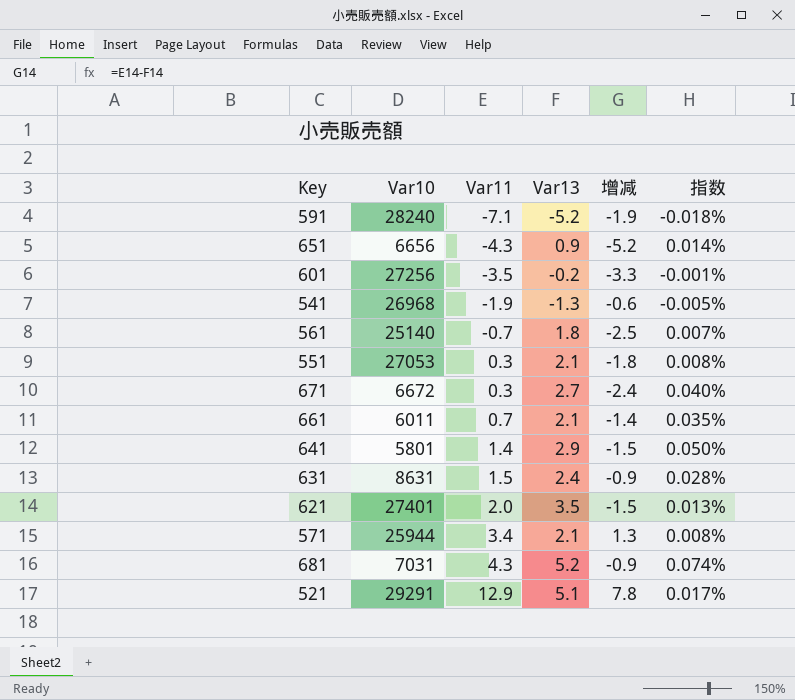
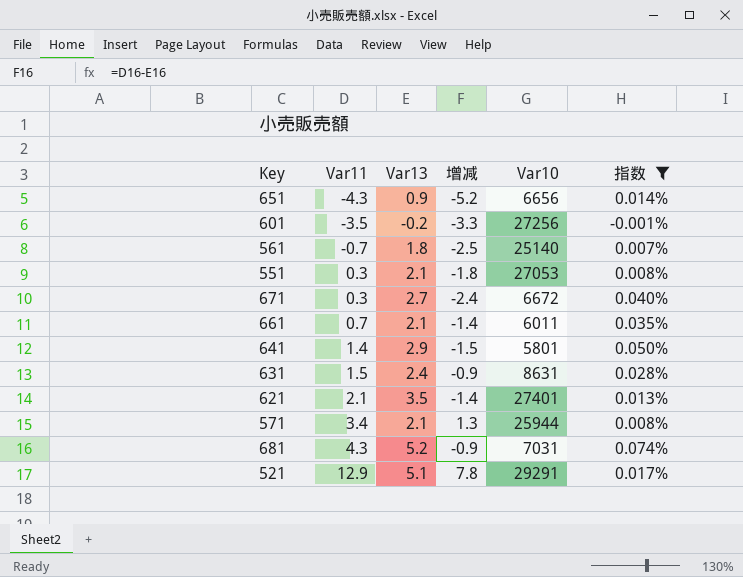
filter: none -> 指数 >= -0.001%
column Var10 | position: 2 -> 5
621 | Var11: 2.0 -> 2.1
621 | 增减: -1.5 -> -1.4

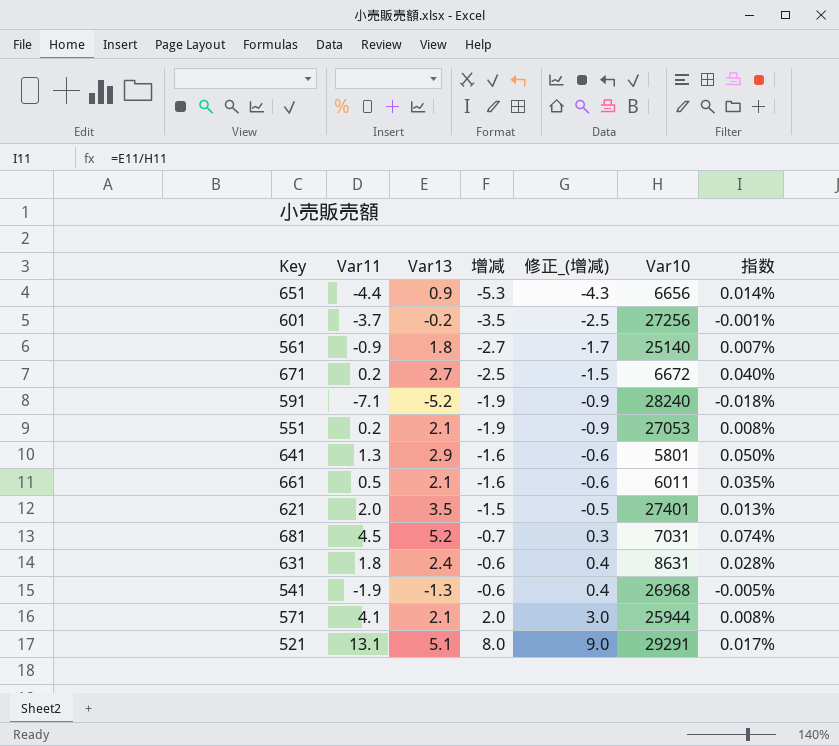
filter: 指数 >= -0.001% -> none
row order: Var11 ascending -> 增减 ascending
column 修正_(增减) | formula: none -> [增减] + 1
651 | Var11: -4.3 -> -4.4
651 | 增减: -5.2 -> -5.3
601 | Var11: -3.5 -> -3.7
601 | 增减: -3.3 -> -3.5
561 | Var11: -0.7 -> -0.9
561 | 增减: -2.5 -> -2.7
671 | Var11: 0.3 -> 0.2
671 | 增减: -2.4 -> -2.5
551 | Var11: 0.3 -> 0.2
551 | 增减: -1.8 -> -1.9
641 | Var11: 1.4 -> 1.3
641 | 增减: -1.5 -> -1.6
661 | Var11: 0.7 -> 0.5
661 | 增减: -1.4 -> -1.6
621 | Var11: 2.1 -> 2.0
621 | 增减: -1.4 -> -1.5
681 | Var11: 4.3 -> 4.5
681 | 增减: -0.9 -> -0.7
631 | Var11: 1.5 -> 1.8
631 | 增减: -0.9 -> -0.6
571 | Var11: 3.4 -> 4.1
571 | 增减: 1.3 -> 2.0
521 | Var11: 12.9 -> 13.1
521 | 增减: 7.8 -> 8.0

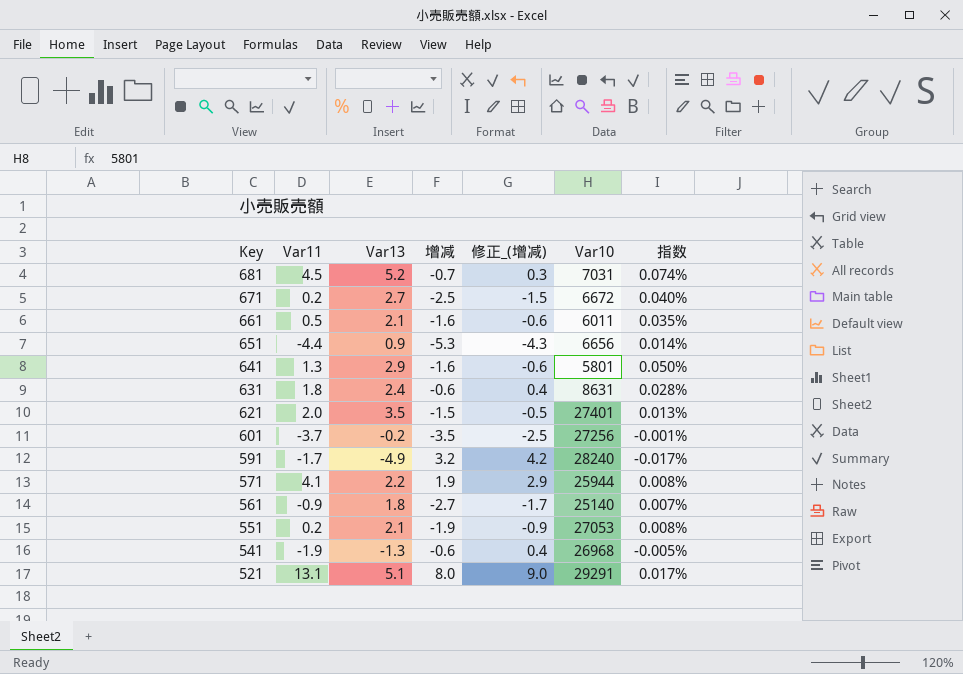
row order: 增减 ascending -> Key descending
591 | Var11: -7.1 -> -1.7
591 | Var13: -5.2 -> -4.9
591 | 增减: -1.9 -> 3.2
591 | 修正_(增减): -0.9 -> 4.2
591 | 指数: -0.018% -> -0.017%
571 | Var13: 2.1 -> 2.2
571 | 增减: 2.0 -> 1.9
571 | 修正_(增减): 3.0 -> 2.9

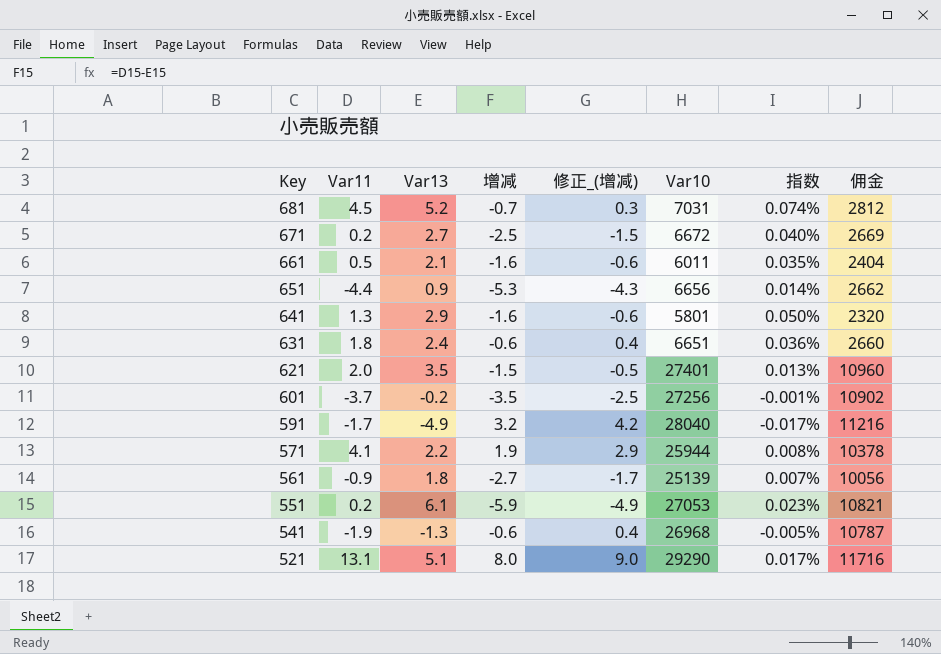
column 佣金 | formula: none -> [Var10] * 0.4
631 | Var10: 8631 -> 6651
631 | 指数: 0.028% -> 0.036%
591 | Var10: 28240 -> 28040
561 | Var10: 25140 -> 25139
551 | Var13: 2.1 -> 6.1
551 | 增减: -1.9 -> -5.9
551 | 修正_(增减): -0.9 -> -4.9
551 | 指数: 0.008% -> 0.023%
521 | Var10: 29291 -> 29290

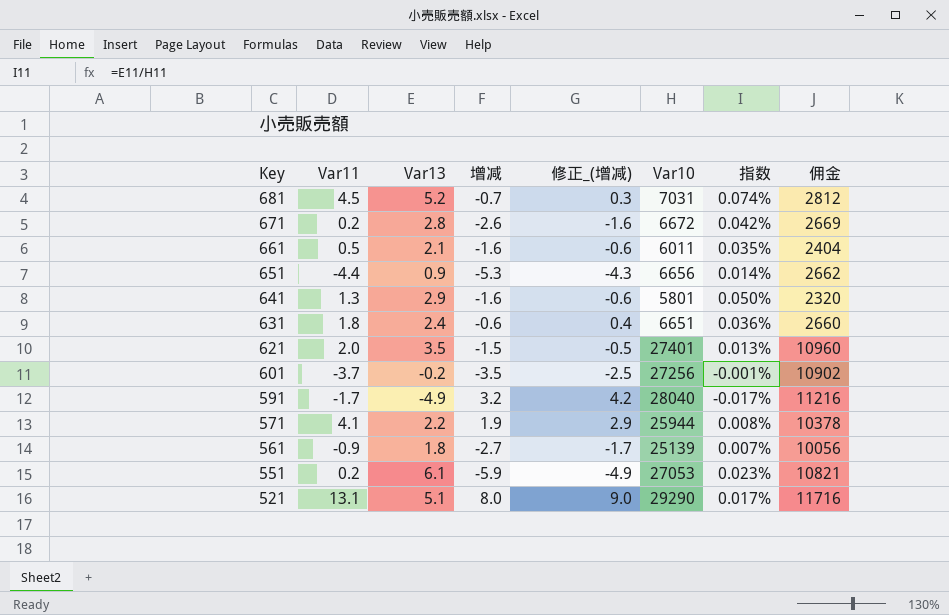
row 541: -1.9 | -1.3 | -0.6 | 0.4 | 26968 | -0.005% | 10787 -> none
671 | Var13: 2.7 -> 2.8
671 | 增减: -2.5 -> -2.6
671 | 修正_(增减): -1.5 -> -1.6
671 | 指数: 0.040% -> 0.042%

